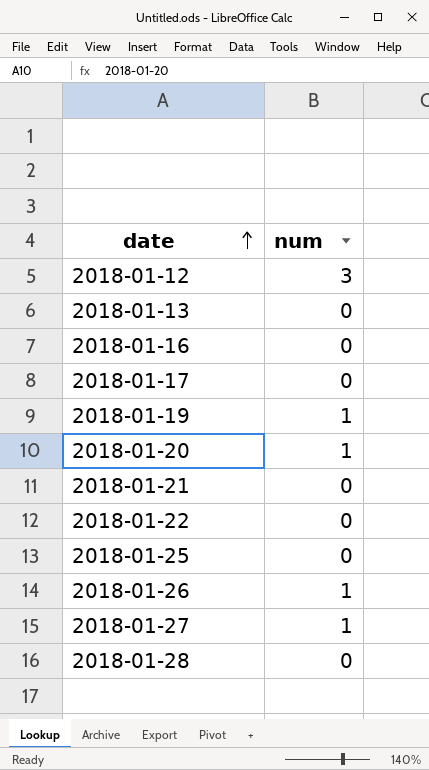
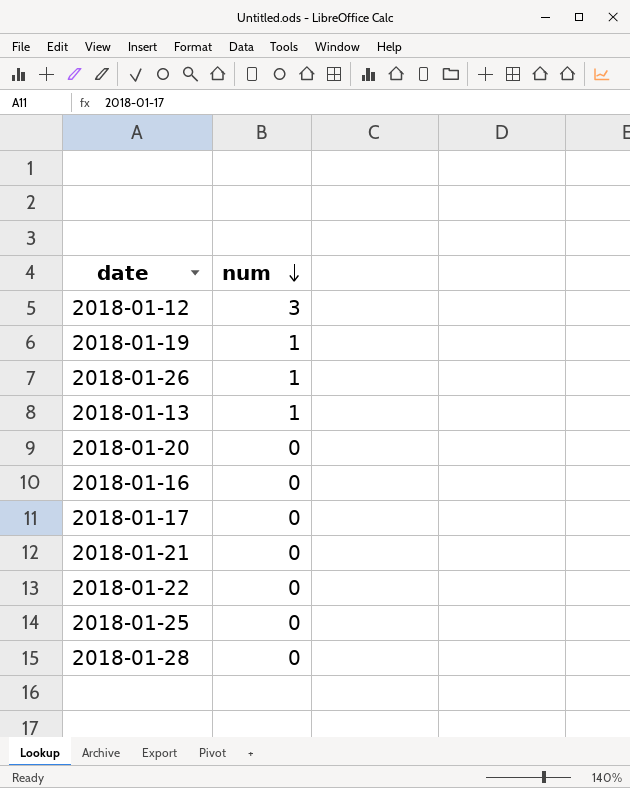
row order: date ascending -> num descending
row 2018-01-27: 1 -> none
2018-01-13 | num: 0 -> 1
2018-01-20 | num: 1 -> 0

